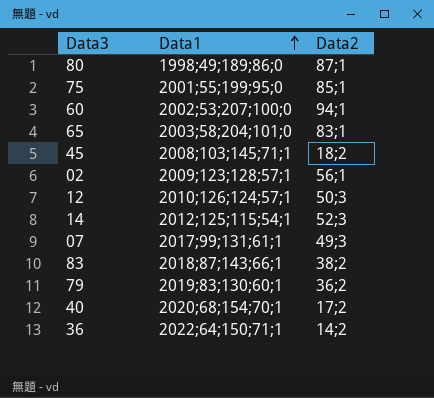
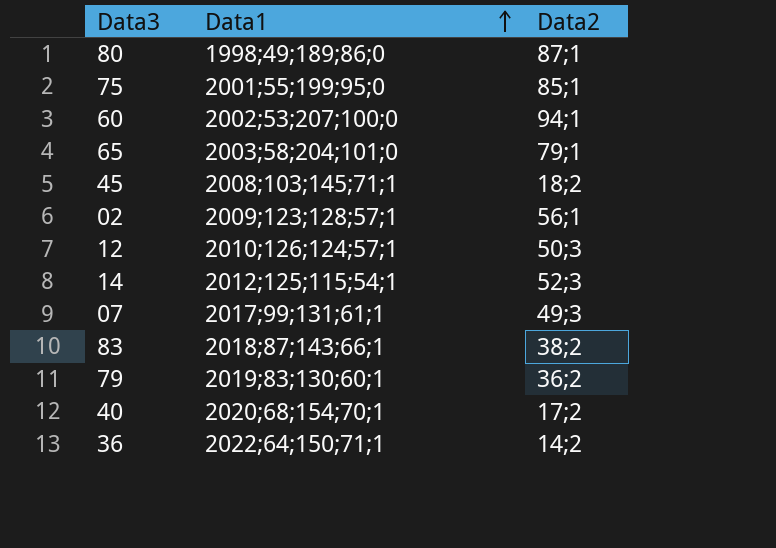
65 | Data2: 83;1 -> 79;1

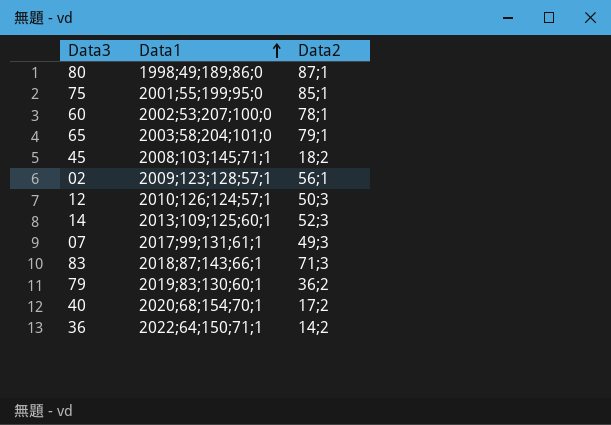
60 | Data2: 94;1 -> 78;1
14 | Data1: 2012;125;115;54;1 -> 2013;109;125;60;1
83 | Data2: 38;2 -> 71;3

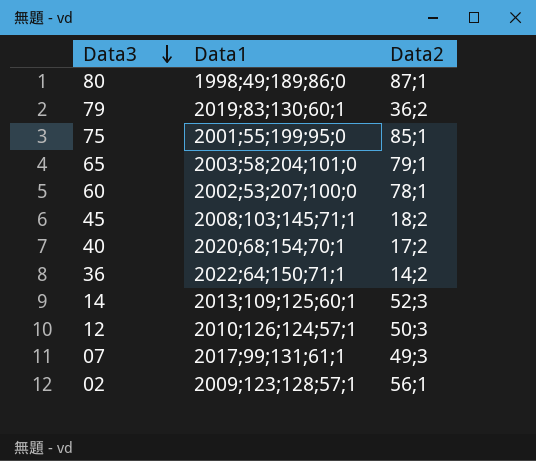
row order: Data1 ascending -> Data3 descending
row 83: 2018;87;143;66;1 | 71;3 -> none

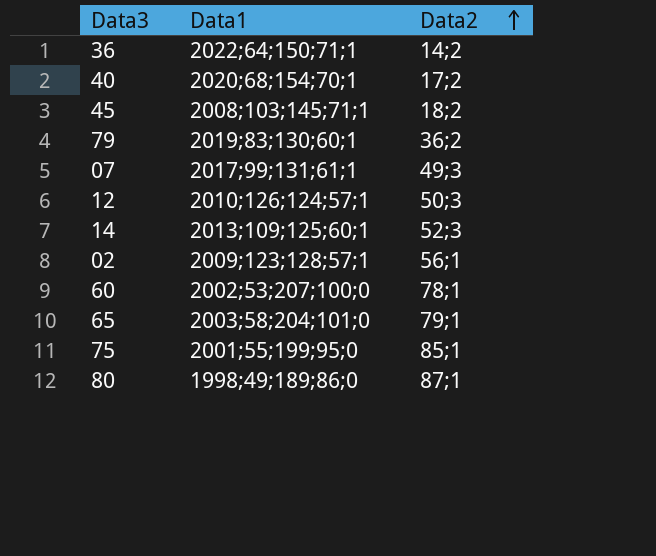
row order: Data3 descending -> Data2 ascending

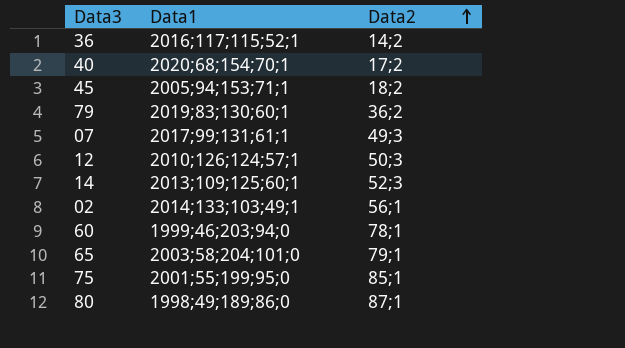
36 | Data1: 2022;64;150;71;1 -> 2016;117;115;52;1
45 | Data1: 2008;103;145;71;1 -> 2005;94;153;71;1
02 | Data1: 2009;123;128;57;1 -> 2014;133;103;49;1
60 | Data1: 2002;53;207;100;0 -> 1999;46;203;94;0

